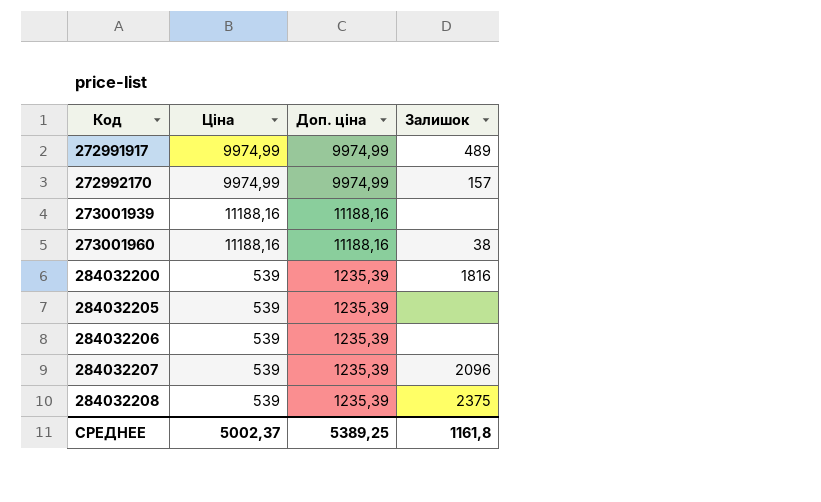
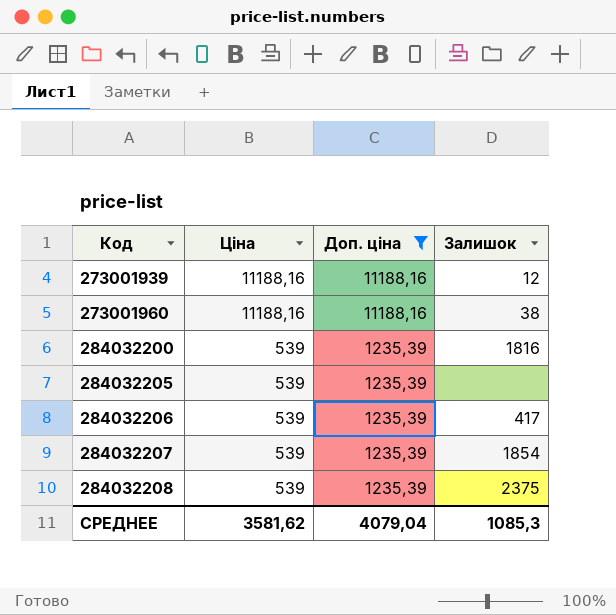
filter: none -> Доп. ціна != 9974,99
273001939 | Залишок: none -> 12
284032206 | Залишок: none -> 417
284032207 | Залишок: 2096 -> 1854
СРЕДНЕЕ | Ціна: 5002,37 -> 3581,62
СРЕДНЕЕ | Доп. ціна: 5389,25 -> 4079,04
СРЕДНЕЕ | Залишок: 1161,8 -> 1085,3

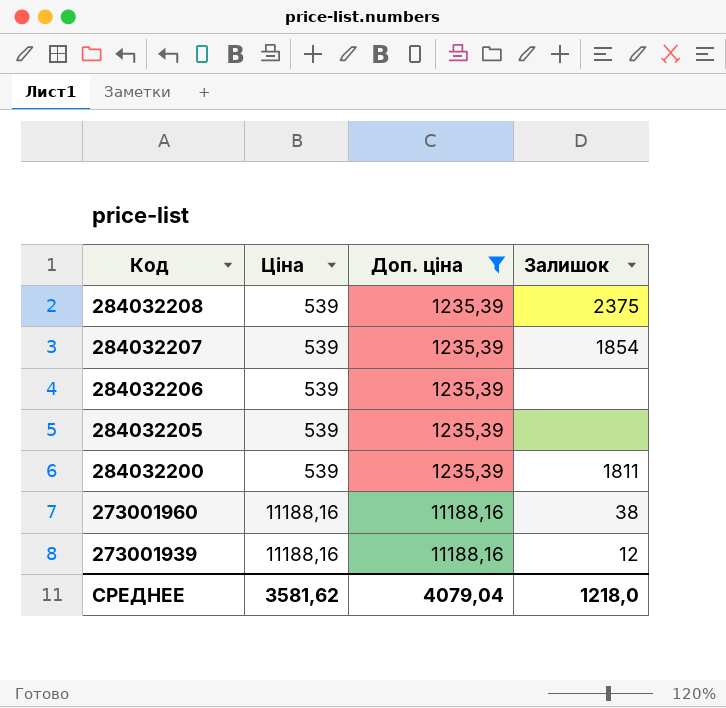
row order: Код ascending -> Код descending
284032206 | Залишок: 417 -> none
284032200 | Залишок: 1816 -> 1811
СРЕДНЕЕ | Залишок: 1085,3 -> 1218,0

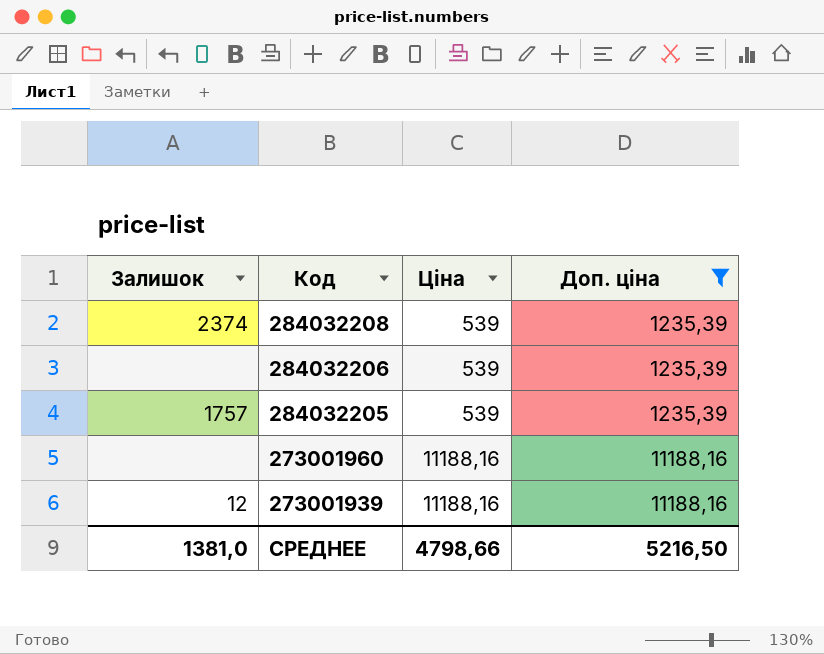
column Залишок | position: 4 -> 1
row 284032207: 539 | 1235,39 | 1854 -> none
row 284032200: 539 | 1235,39 | 1811 -> none
284032208 | Залишок: 2375 -> 2374
284032205 | Залишок: none -> 1757
273001960 | Залишок: 38 -> none
СРЕДНЕЕ | Залишок: 1218,0 -> 1381,0
СРЕДНЕЕ | Ціна: 3581,62 -> 4798,66
СРЕДНЕЕ | Доп. ціна: 4079,04 -> 5216,50

